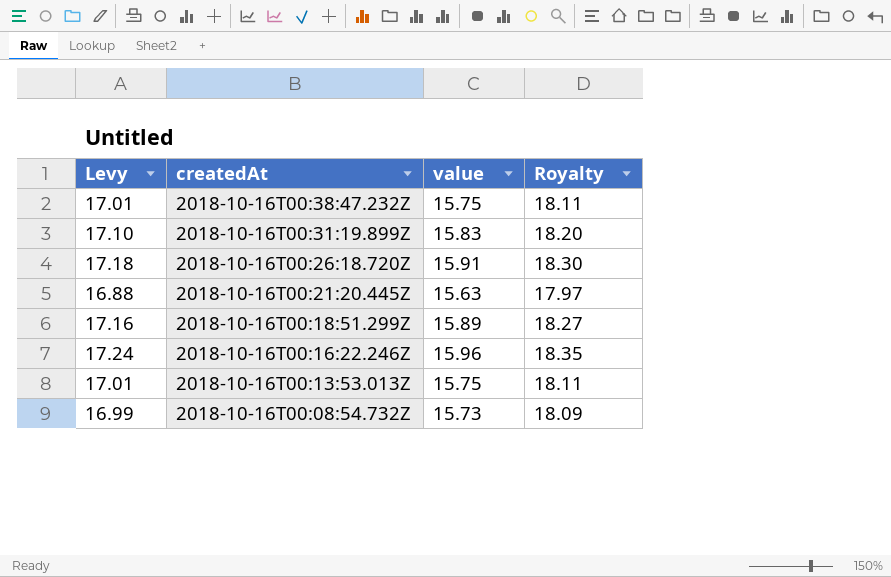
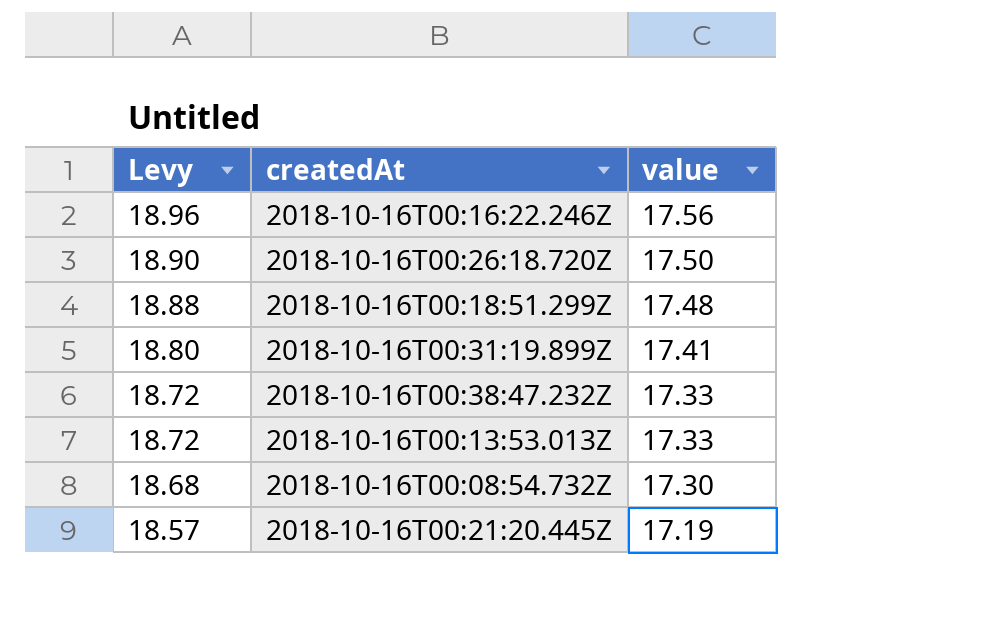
row order: createdAt descending -> Levy descending
column Royalty | formula: [value] * 1.15 -> none
2018-10-16T00:16:22.246Z | Levy: 17.24 -> 18.96
2018-10-16T00:16:22.246Z | value: 15.96 -> 17.56
2018-10-16T00:26:18.720Z | Levy: 17.18 -> 18.90
2018-10-16T00:26:18.720Z | value: 15.91 -> 17.50
2018-10-16T00:18:51.299Z | Levy: 17.16 -> 18.88
2018-10-16T00:18:51.299Z | value: 15.89 -> 17.48
2018-10-16T00:31:19.899Z | Levy: 17.10 -> 18.80
2018-10-16T00:31:19.899Z | value: 15.83 -> 17.41
2018-10-16T00:38:47.232Z | Levy: 17.01 -> 18.72
2018-10-16T00:38:47.232Z | value: 15.75 -> 17.33
2018-10-16T00:13:53.013Z | Levy: 17.01 -> 18.72
2018-10-16T00:13:53.013Z | value: 15.75 -> 17.33
2018-10-16T00:08:54.732Z | Levy: 16.99 -> 18.68
2018-10-16T00:08:54.732Z | value: 15.73 -> 17.30
2018-10-16T00:21:20.445Z | Levy: 16.88 -> 18.57
2018-10-16T00:21:20.445Z | value: 15.63 -> 17.19

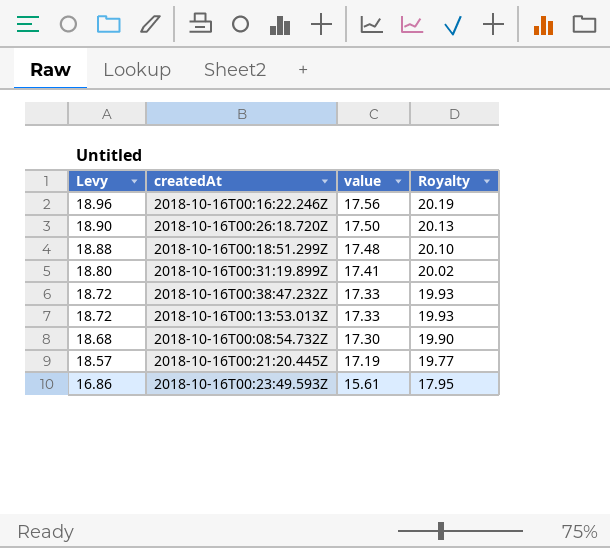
column Royalty | formula: none -> [value] * 1.15
row 2018-10-16T00:23:49.593Z: none -> 16.86 | 15.61 | 17.95

